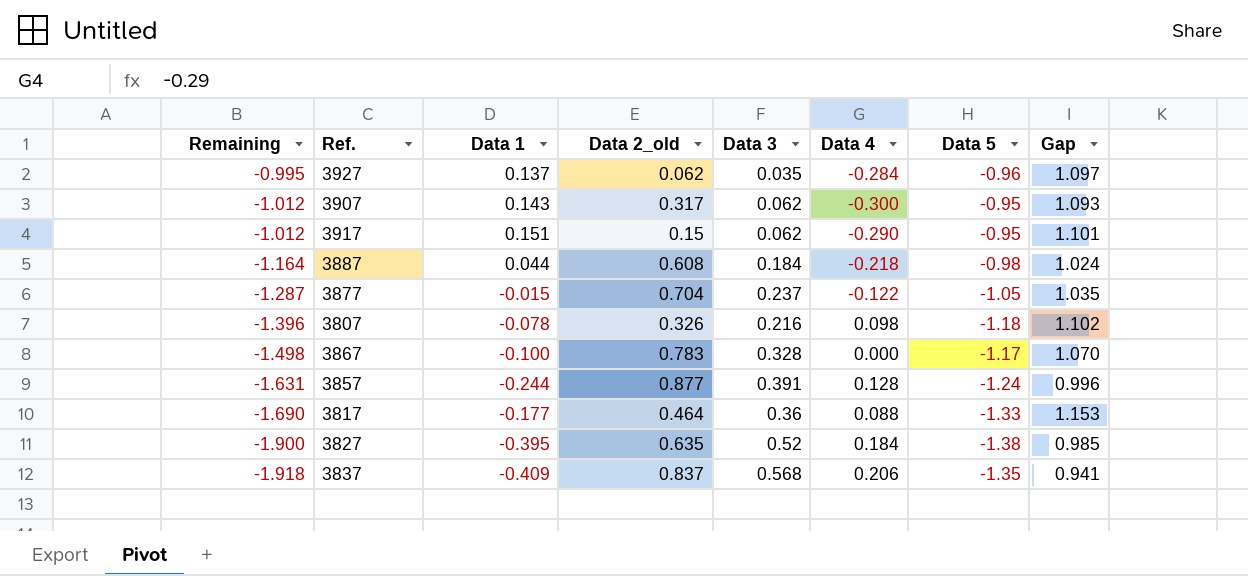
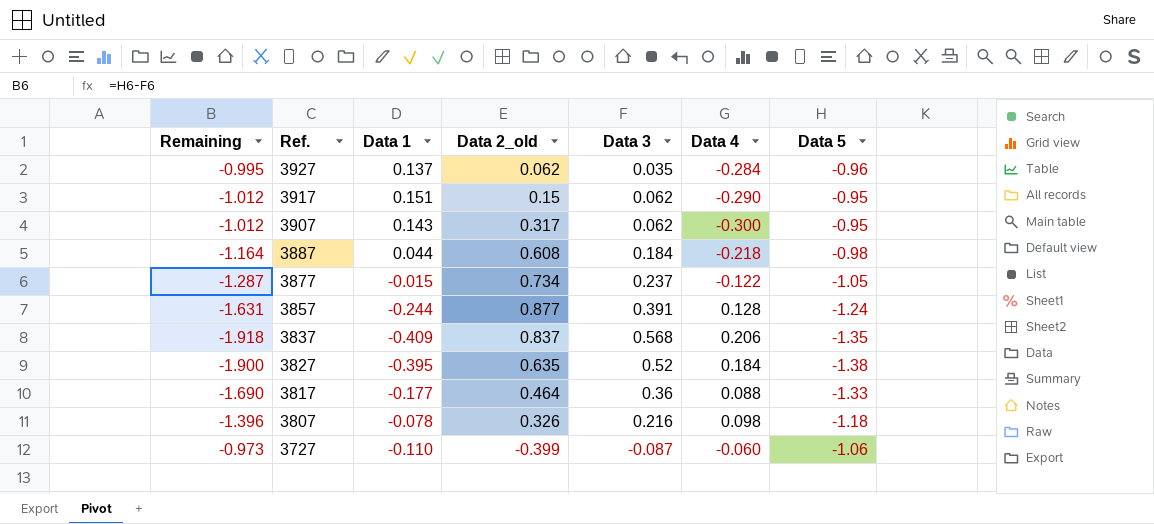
row order: Remaining descending -> Ref. descending
column Gap | formula: [Data 1] - [Data 5] -> none
row 3867: -1.498 | -0.100 | 0.783 | 0.328 | 0.000 | -1.17 | 1.070 -> none
3877 | Data 2_old: 0.704 -> 0.734
row 3727: none -> -0.973 | -0.110 | -0.399 | -0.087 | -0.060 | -1.06

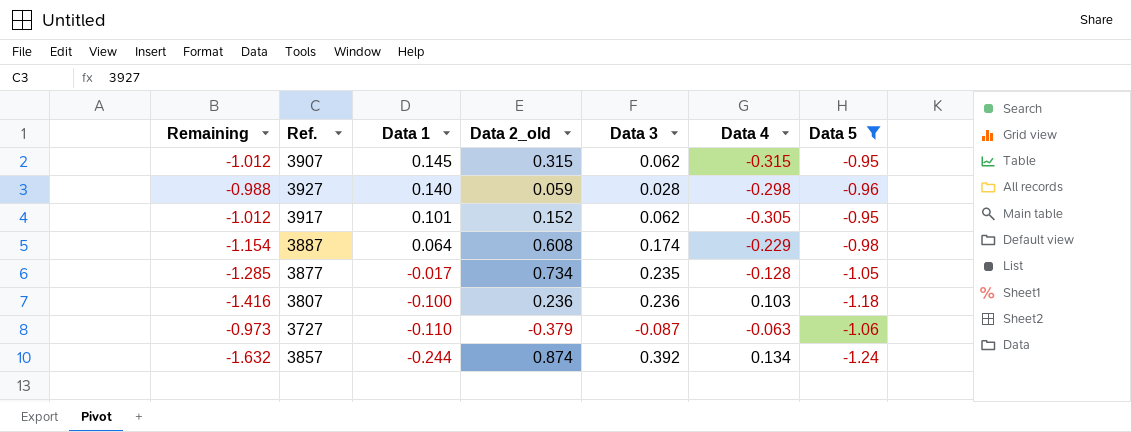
filter: none -> Data 5 >= -1.24
row order: Ref. descending -> Data 1 descending
3907 | Data 1: 0.143 -> 0.145
3907 | Data 2_old: 0.317 -> 0.315
3907 | Data 4: -0.300 -> -0.315
3927 | Remaining: -0.995 -> -0.988
3927 | Data 1: 0.137 -> 0.140
3927 | Data 2_old: 0.062 -> 0.059
3927 | Data 3: 0.035 -> 0.028
3927 | Data 4: -0.284 -> -0.298
3917 | Data 1: 0.151 -> 0.101
3917 | Data 2_old: 0.15 -> 0.152
3917 | Data 4: -0.290 -> -0.305
3887 | Remaining: -1.164 -> -1.154
3887 | Data 1: 0.044 -> 0.064
3887 | Data 3: 0.184 -> 0.174
3887 | Data 4: -0.218 -> -0.229
3877 | Remaining: -1.287 -> -1.285
3877 | Data 1: -0.015 -> -0.017
3877 | Data 3: 0.237 -> 0.235
3877 | Data 4: -0.122 -> -0.128
3807 | Remaining: -1.396 -> -1.416
3807 | Data 1: -0.078 -> -0.100
3807 | Data 2_old: 0.326 -> 0.236
3807 | Data 3: 0.216 -> 0.236
3807 | Data 4: 0.098 -> 0.103
3727 | Data 2_old: -0.399 -> -0.379
3727 | Data 4: -0.060 -> -0.063
3857 | Remaining: -1.631 -> -1.632
3857 | Data 2_old: 0.877 -> 0.874
3857 | Data 3: 0.391 -> 0.392
3857 | Data 4: 0.128 -> 0.134

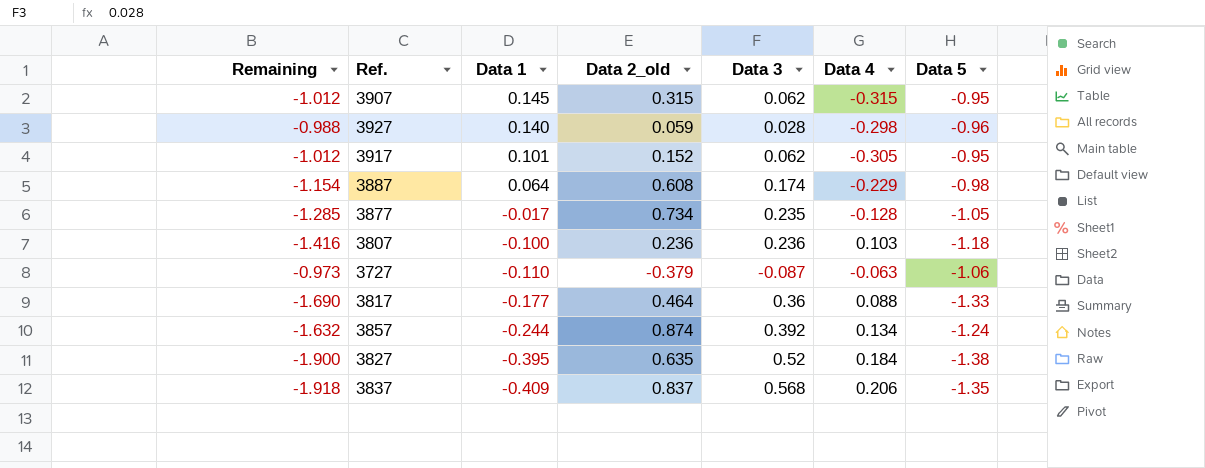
filter: Data 5 >= -1.24 -> none

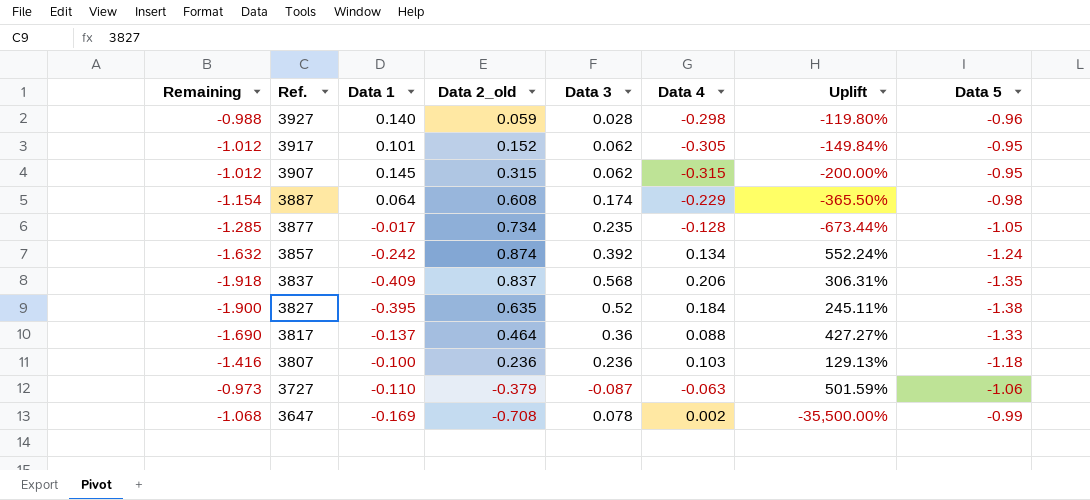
row order: Data 1 descending -> Ref. descending
column Uplift | formula: none -> ([Data 2_old] - [Data 4]) / [Data 4]
3857 | Data 1: -0.244 -> -0.242
3817 | Data 1: -0.177 -> -0.137
row 3647: none -> -1.068 | -0.169 | -0.708 | 0.078 | 0.002 | -35,500.00% | -0.99

